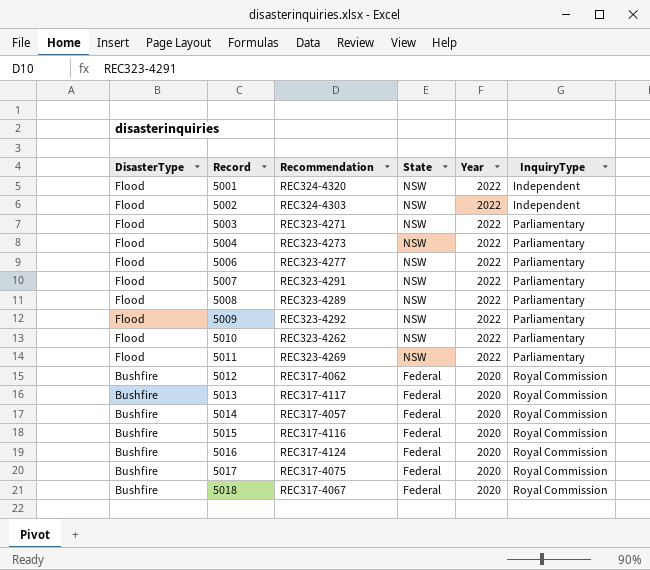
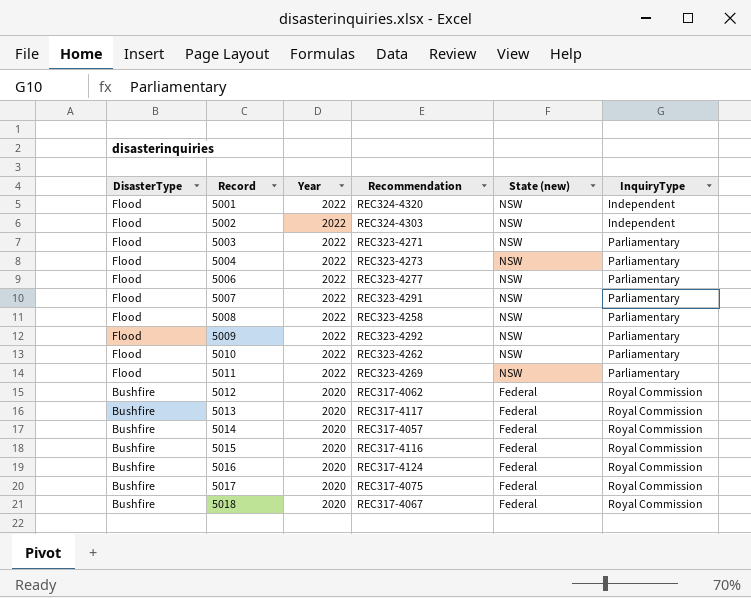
column Year | position: 5 -> 3
column name: State -> State (new)
5008 | Recommendation: REC323-4289 -> REC323-4258

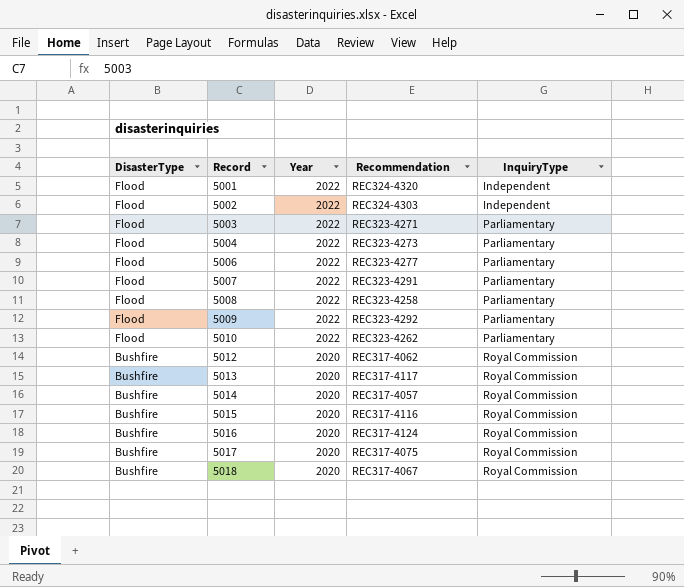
column State (new) | position: 5 -> none
row 5011: Flood | 2022 | REC323-4269 | NSW | Parliamentary -> none

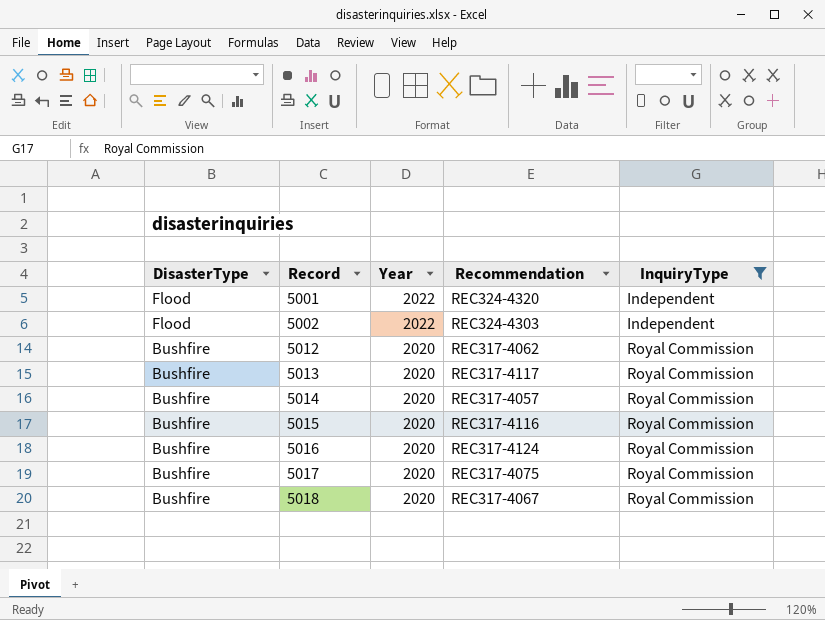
filter: none -> InquiryType != Parliamentary

